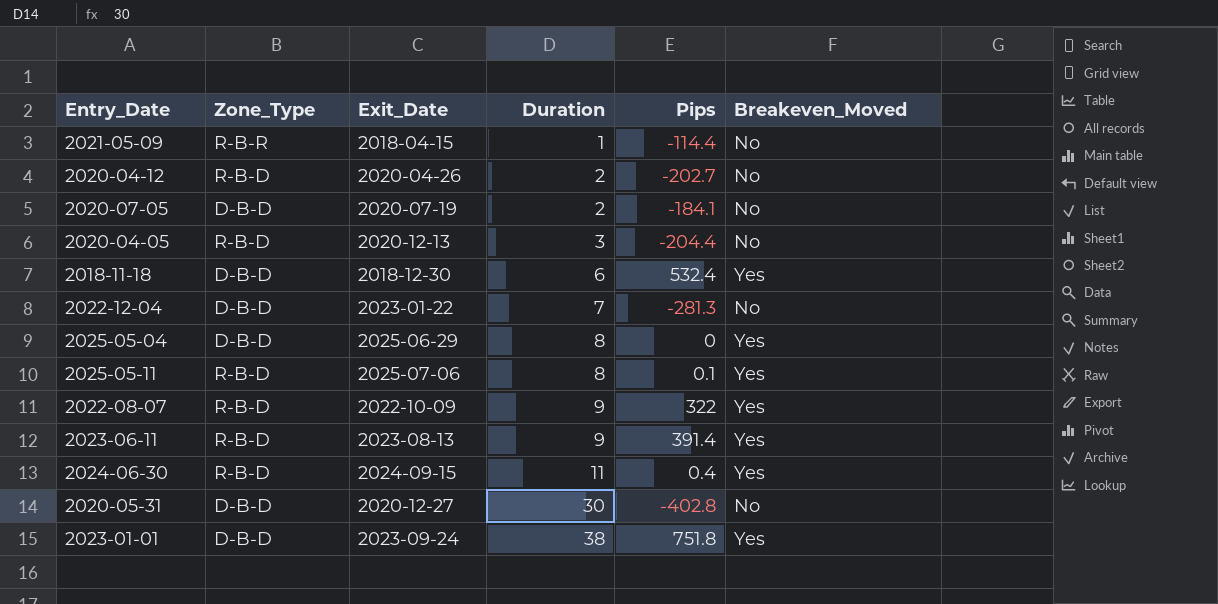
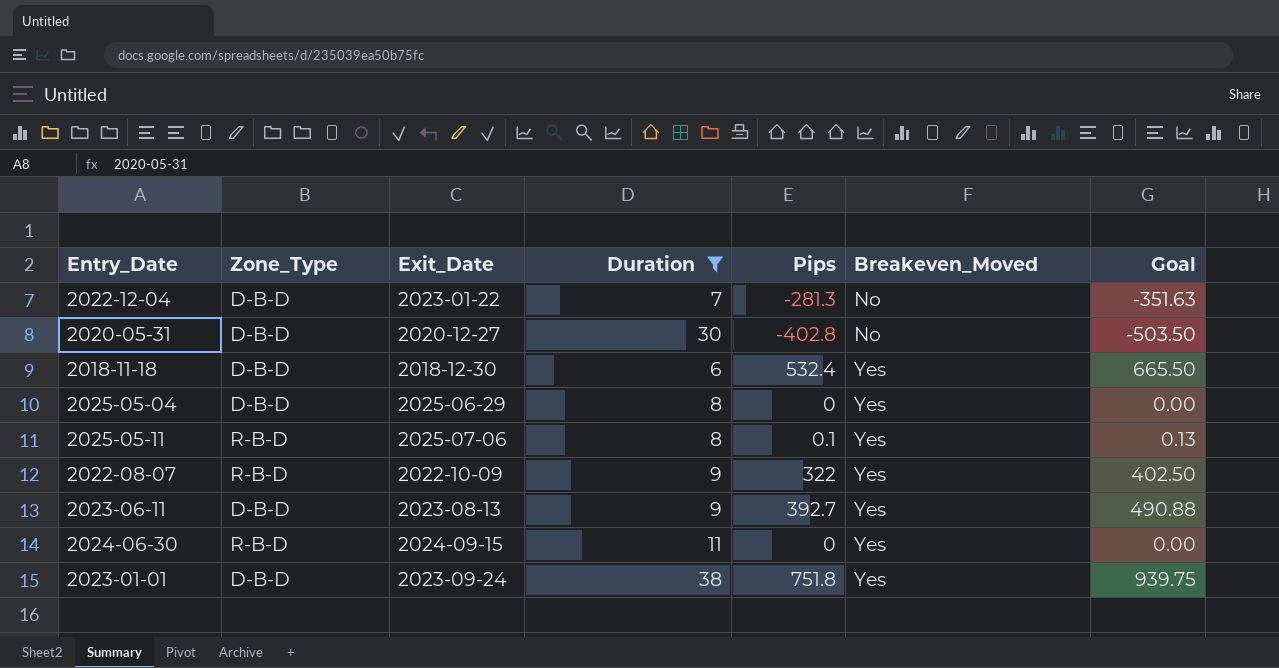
filter: none -> Duration >= 6
row order: Duration ascending -> Breakeven_Moved ascending
column Goal | formula: none -> [Pips] * 1.25
2023-06-11 | Zone_Type: R-B-D -> D-B-D
2023-06-11 | Pips: 391.4 -> 392.7
2024-06-30 | Pips: 0.4 -> 0

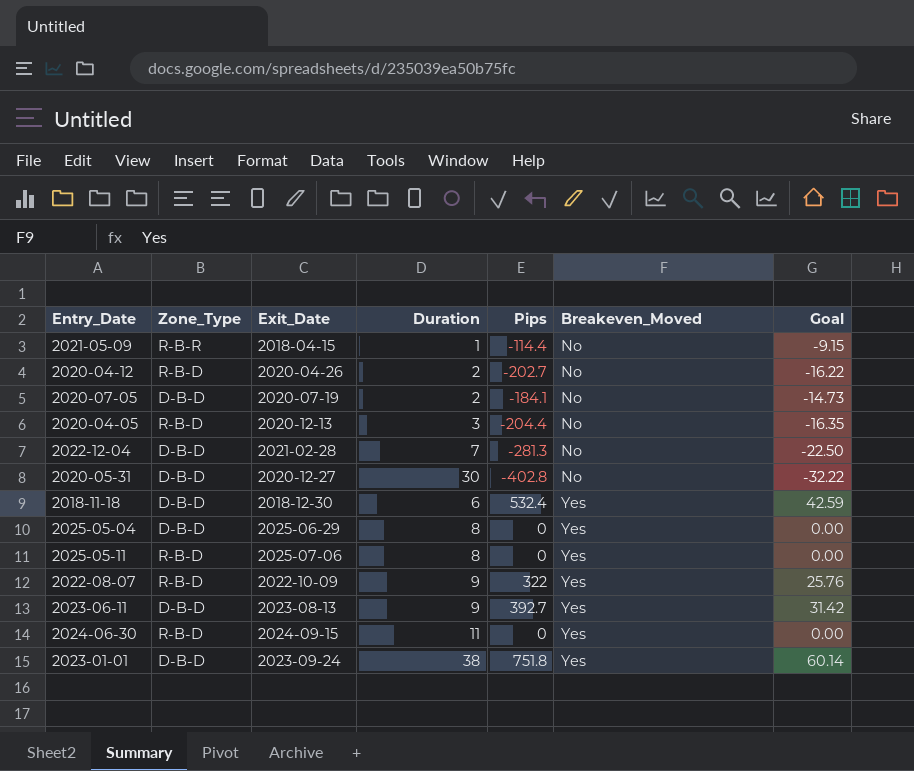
filter: Duration >= 6 -> none
column Goal | formula: [Pips] * 1.25 -> [Pips] * 0.08
2022-12-04 | Exit_Date: 2023-01-22 -> 2021-02-28
2025-05-11 | Pips: 0.1 -> 0

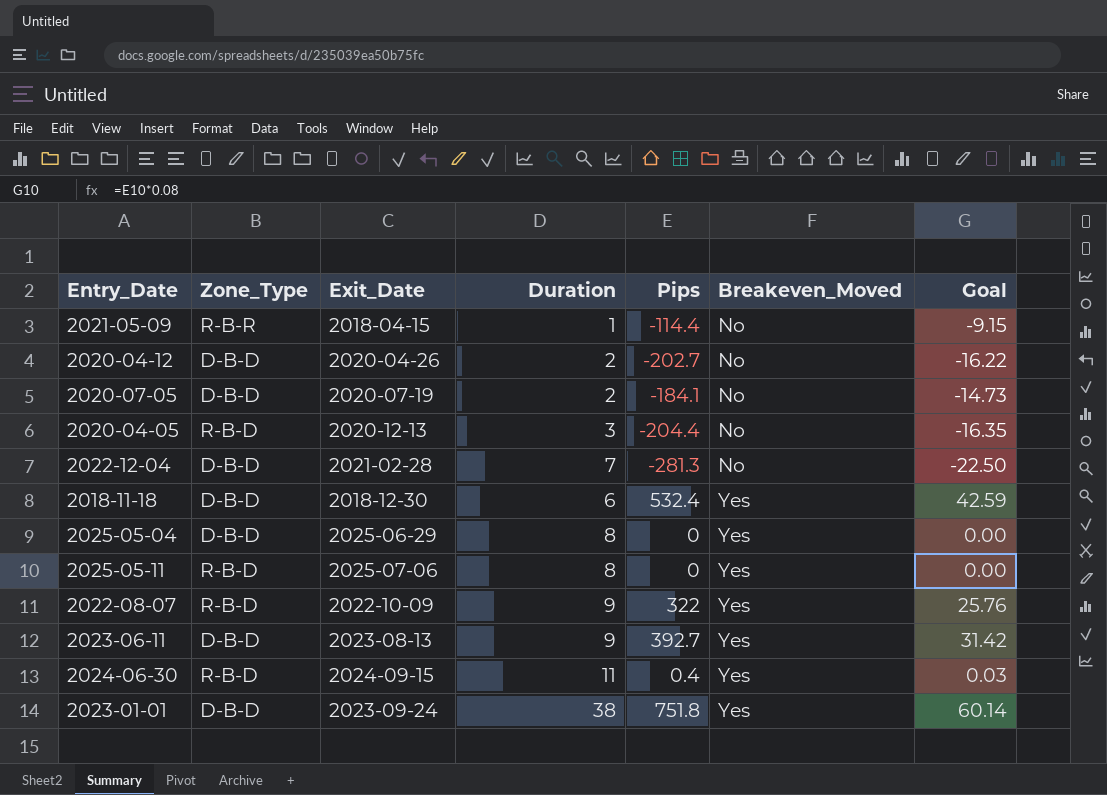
row 2020-05-31: D-B-D | 2020-12-27 | 30 | -402.8 | No | -32.22 -> none
2020-04-12 | Zone_Type: R-B-D -> D-B-D
2024-06-30 | Pips: 0 -> 0.4
2024-06-30 | Goal: 0.00 -> 0.03

